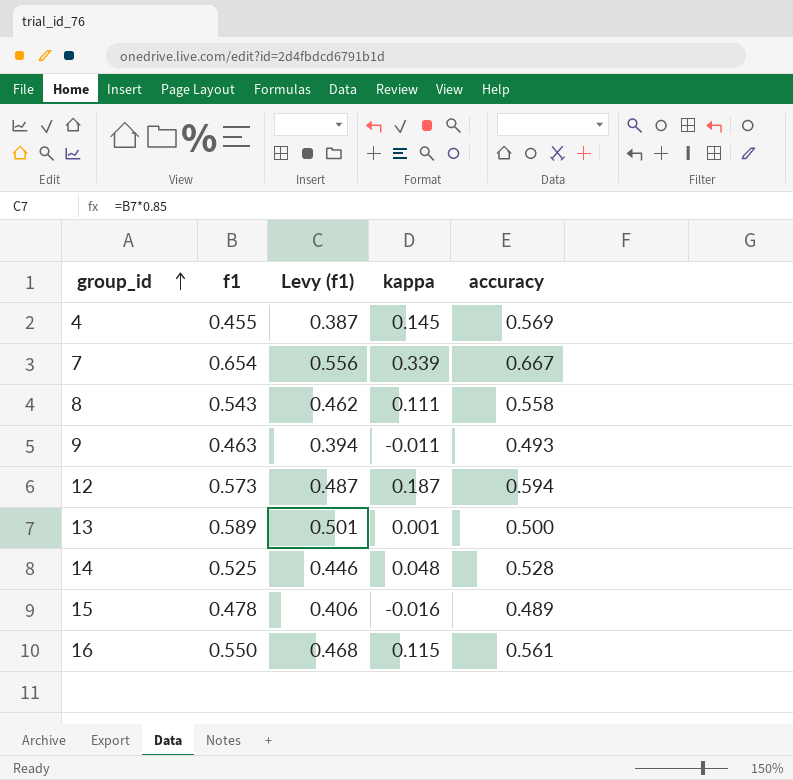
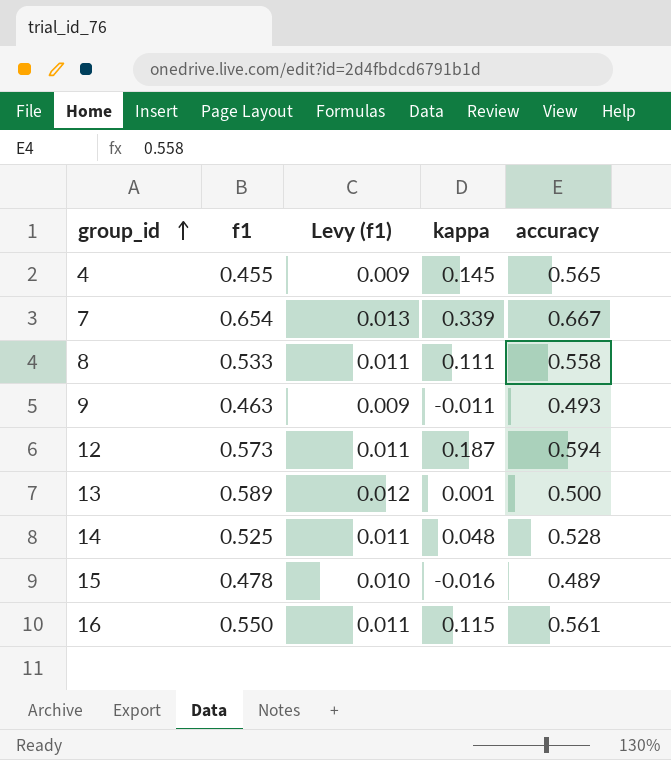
column Levy (f1) | formula: [f1] * 0.85 -> [f1] * 0.02
4 | accuracy: 0.569 -> 0.565
8 | f1: 0.543 -> 0.533

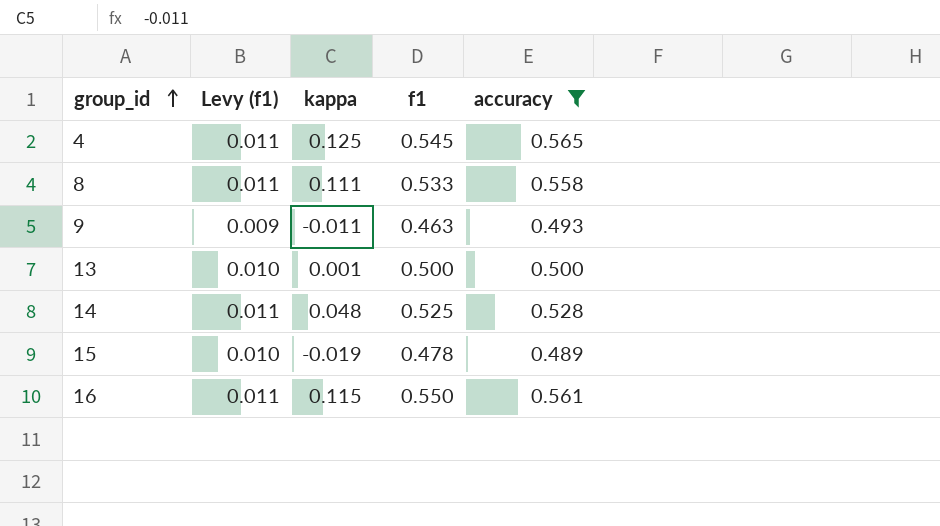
filter: none -> accuracy <= 0.565
column f1 | position: 2 -> 4
4 | Levy (f1): 0.009 -> 0.011
4 | kappa: 0.145 -> 0.125
4 | f1: 0.455 -> 0.545
13 | Levy (f1): 0.012 -> 0.010
13 | f1: 0.589 -> 0.500
15 | kappa: -0.016 -> -0.019

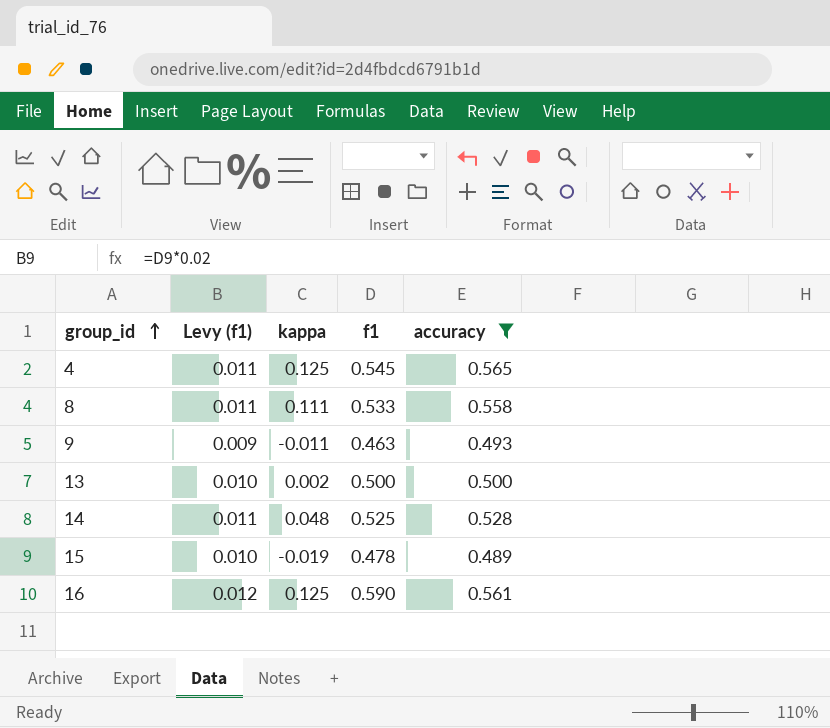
13 | kappa: 0.001 -> 0.002
16 | Levy (f1): 0.011 -> 0.012
16 | kappa: 0.115 -> 0.125
16 | f1: 0.550 -> 0.590

